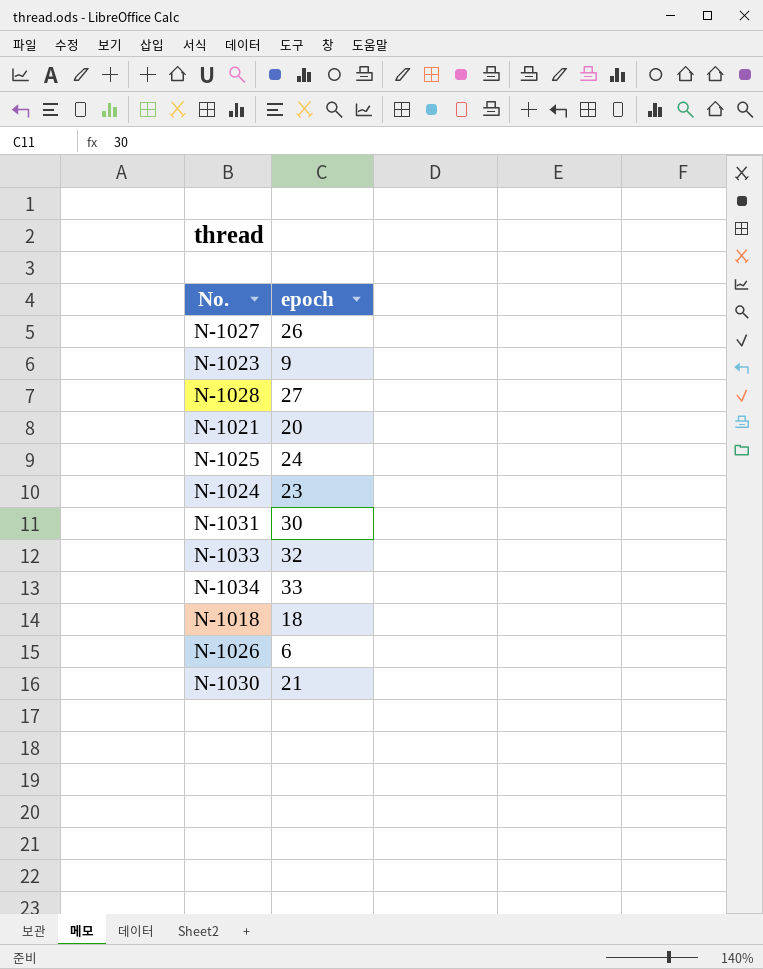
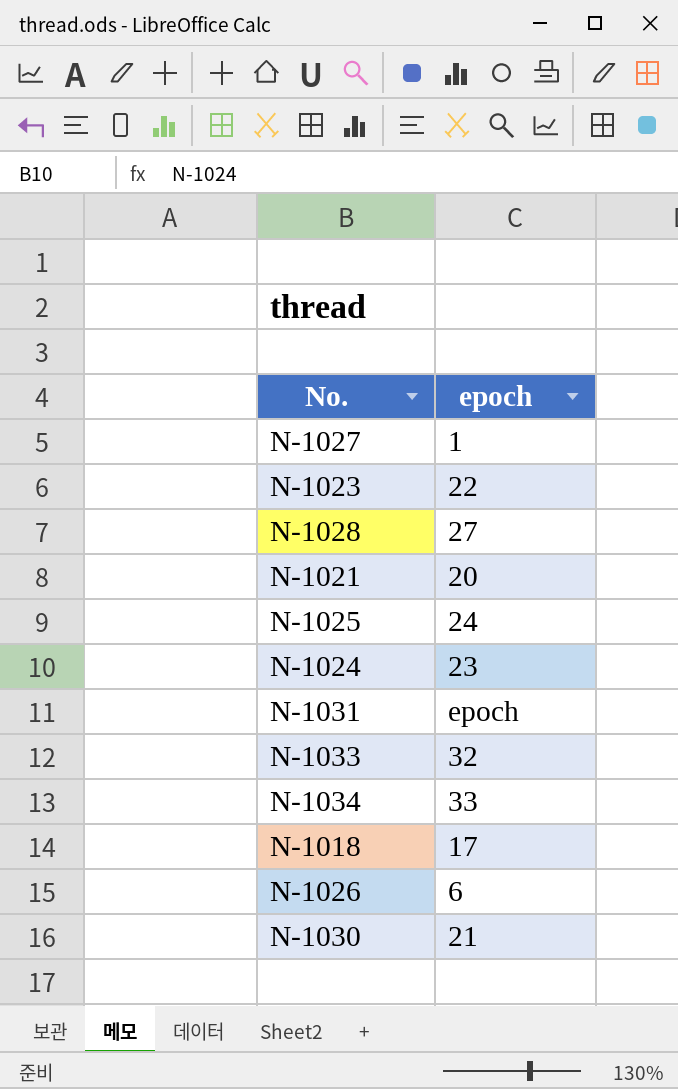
N-1027 | epoch: 26 -> 1
N-1023 | epoch: 9 -> 22
N-1031 | epoch: 30 -> epoch
N-1018 | epoch: 18 -> 17

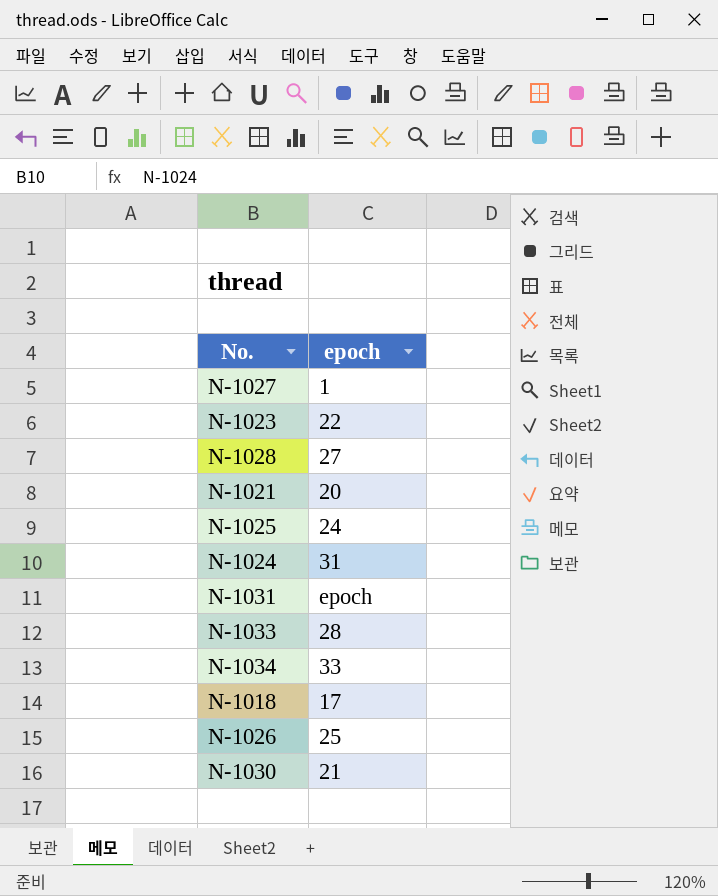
N-1024 | epoch: 23 -> 31
N-1033 | epoch: 32 -> 28
N-1026 | epoch: 6 -> 25

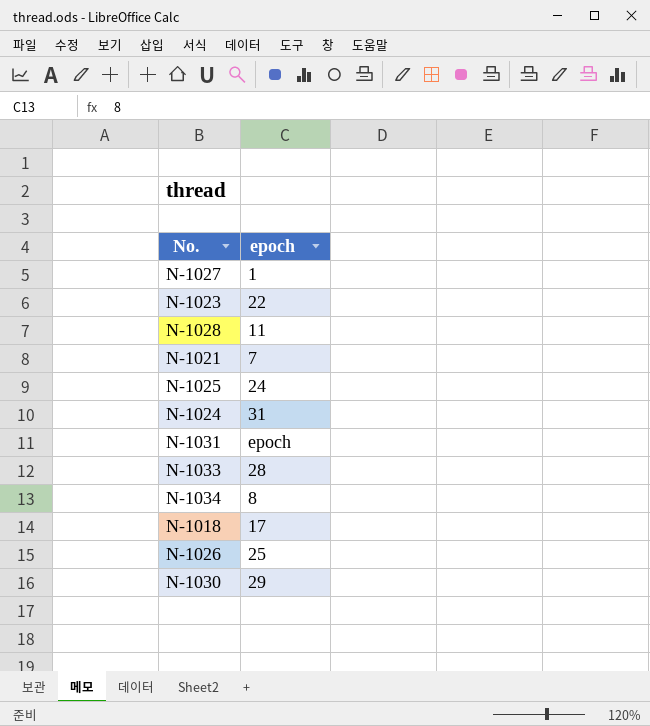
N-1028 | epoch: 27 -> 11
N-1021 | epoch: 20 -> 7
N-1034 | epoch: 33 -> 8
N-1030 | epoch: 21 -> 29

